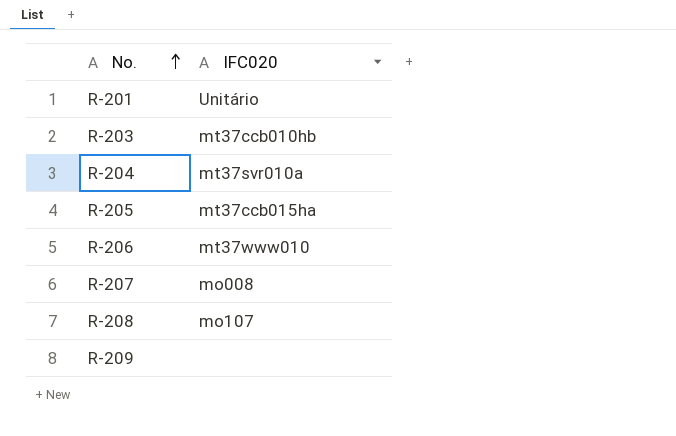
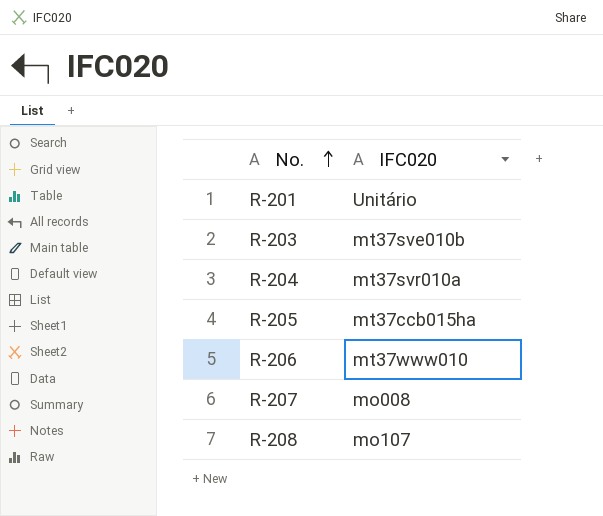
row R-209: none -> none
R-203 | IFC020: mt37ccb010hb -> mt37sve010b

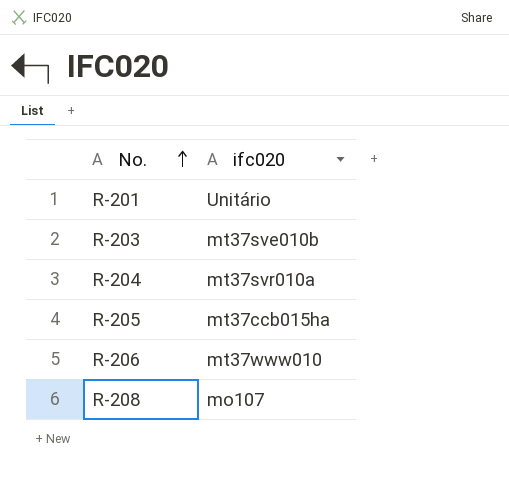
column name: IFC020 -> ifc020
row R-207: mo008 -> none

